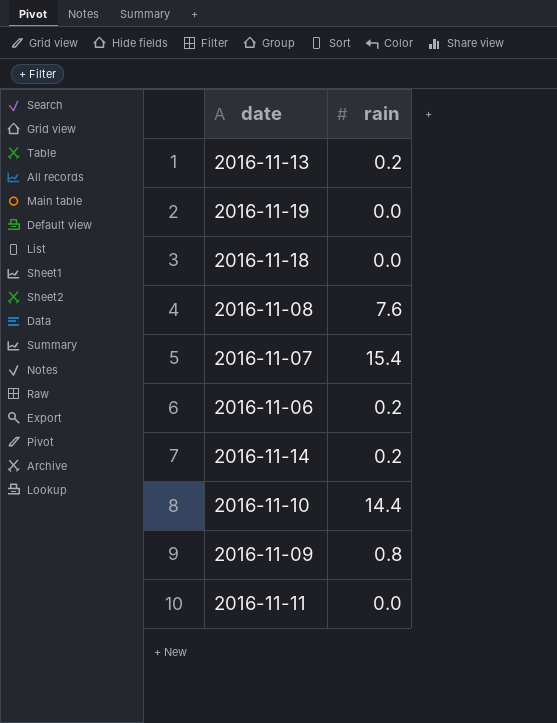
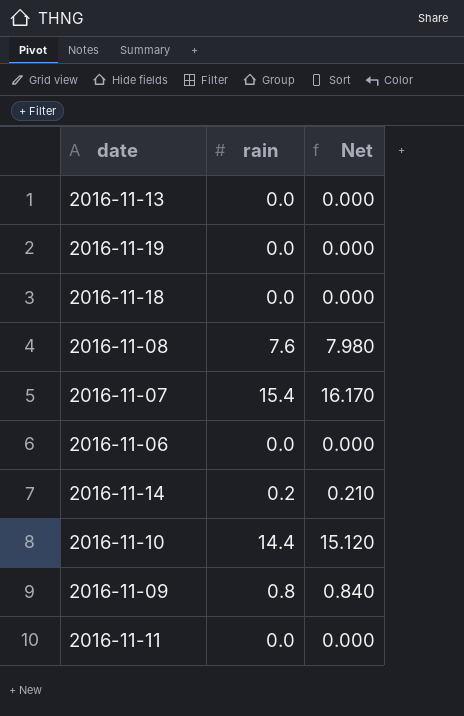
column Net | formula: none -> [rain] * 1.05
2016-11-13 | rain: 0.2 -> 0.0
2016-11-06 | rain: 0.2 -> 0.0

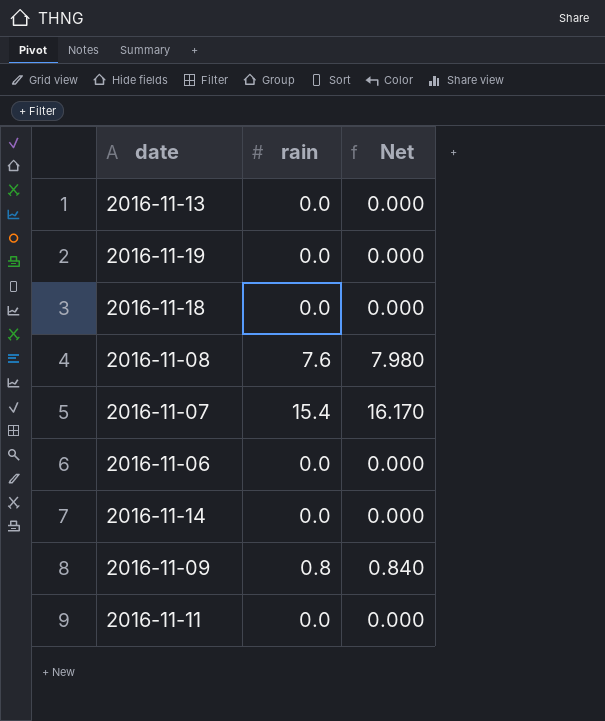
row 2016-11-10: 14.4 | 15.120 -> none
2016-11-14 | rain: 0.2 -> 0.0
2016-11-14 | Net: 0.210 -> 0.000

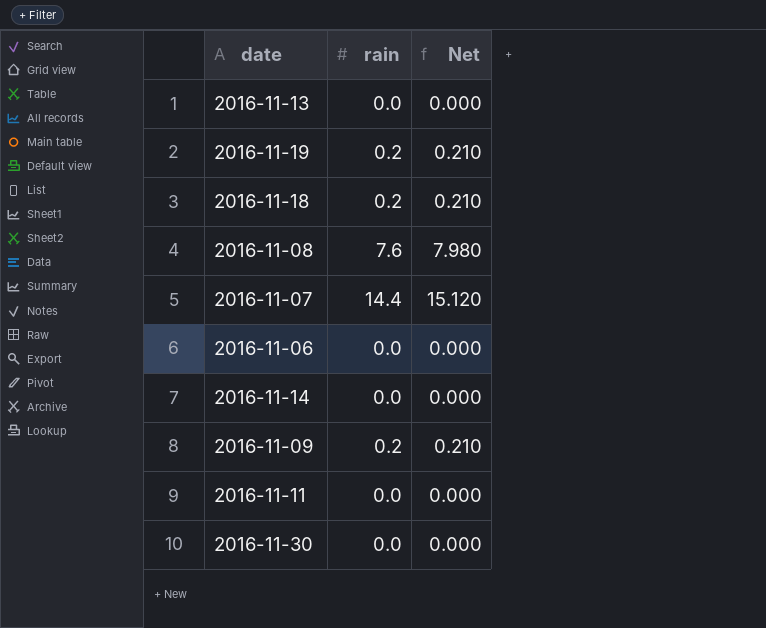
2016-11-19 | rain: 0.0 -> 0.2
2016-11-19 | Net: 0.000 -> 0.210
2016-11-18 | rain: 0.0 -> 0.2
2016-11-18 | Net: 0.000 -> 0.210
2016-11-07 | rain: 15.4 -> 14.4
2016-11-07 | Net: 16.170 -> 15.120
2016-11-09 | rain: 0.8 -> 0.2
2016-11-09 | Net: 0.840 -> 0.210
row 2016-11-30: none -> 0.0 | 0.000

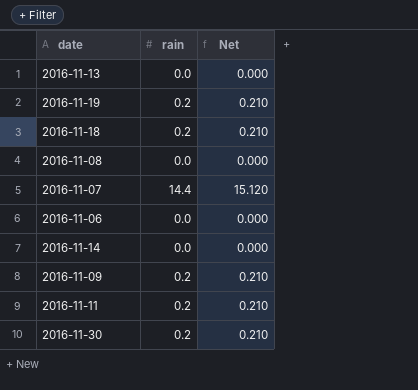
2016-11-08 | rain: 7.6 -> 0.0
2016-11-08 | Net: 7.980 -> 0.000
2016-11-11 | rain: 0.0 -> 0.2
2016-11-11 | Net: 0.000 -> 0.210
2016-11-30 | rain: 0.0 -> 0.2
2016-11-30 | Net: 0.000 -> 0.210

